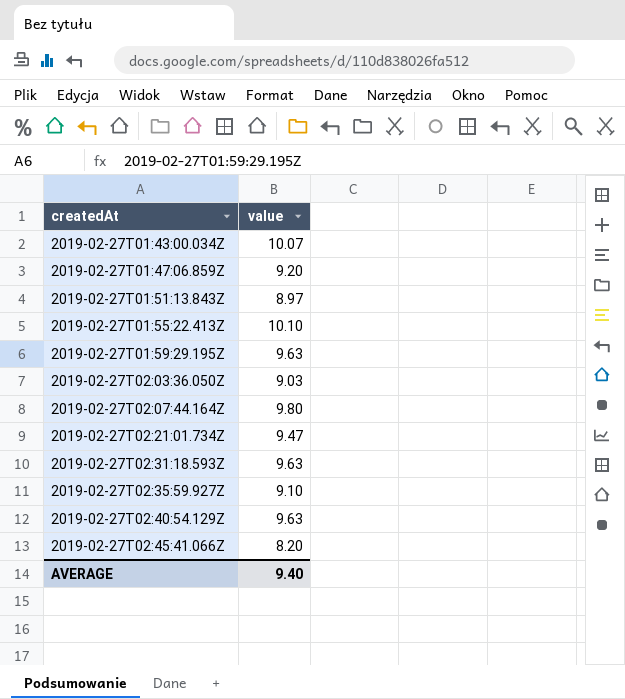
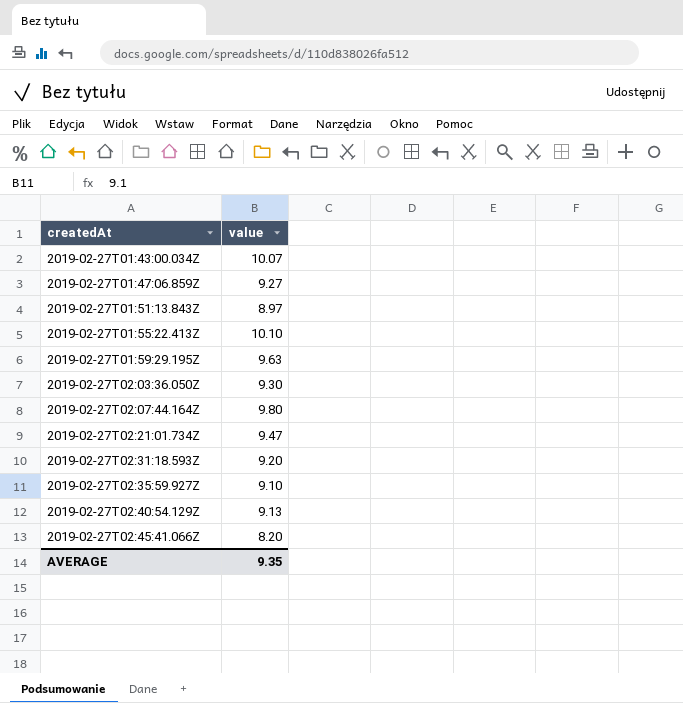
2019-02-27T01:47:06.859Z | value: 9.20 -> 9.27
2019-02-27T02:03:36.050Z | value: 9.03 -> 9.30
2019-02-27T02:31:18.593Z | value: 9.63 -> 9.20
2019-02-27T02:40:54.129Z | value: 9.63 -> 9.13
AVERAGE | value: 9.40 -> 9.35

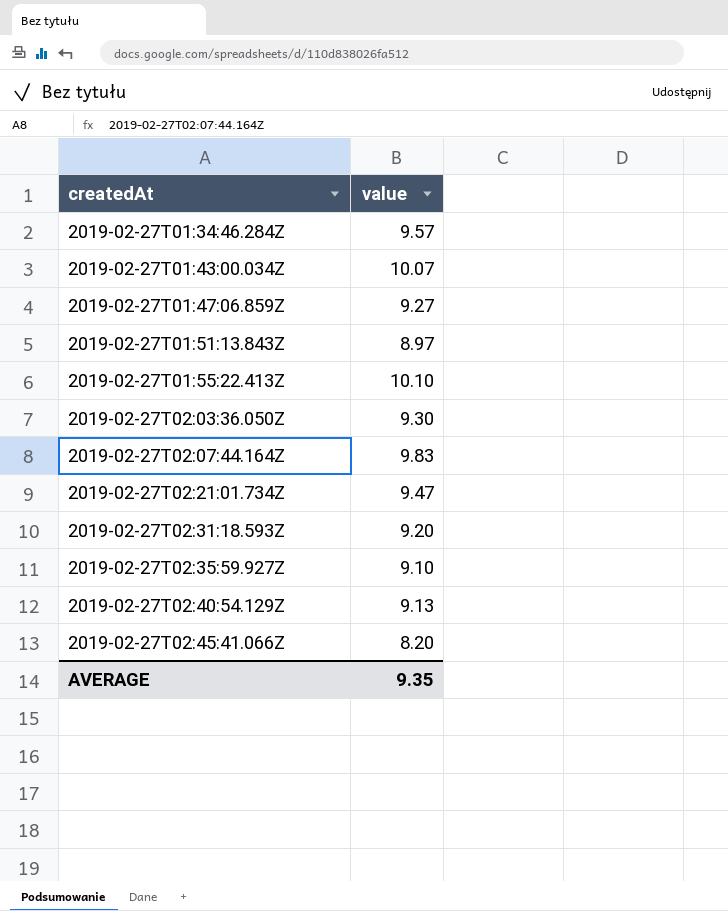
row 2019-02-27T01:59:29.195Z: 9.63 -> none
row 2019-02-27T01:34:46.284Z: none -> 9.57
2019-02-27T02:07:44.164Z | value: 9.80 -> 9.83

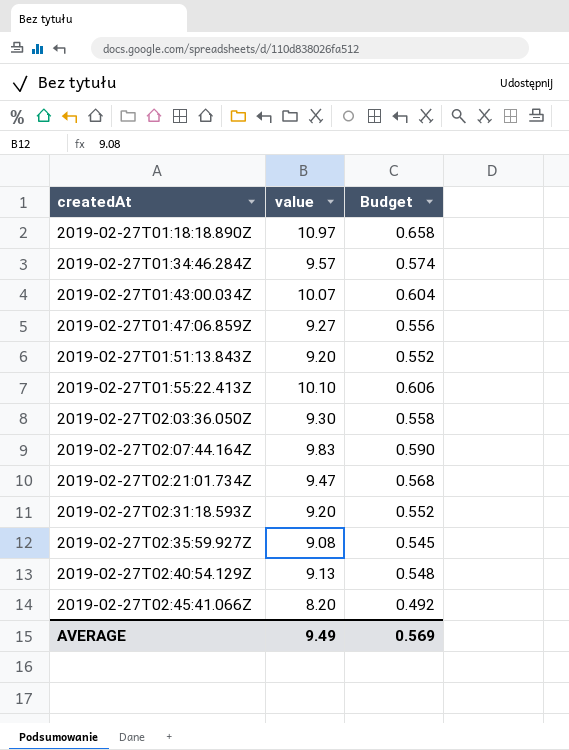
column Budget | formula: none -> [value] * 0.06
row 2019-02-27T01:18:18.890Z: none -> 10.97 | 0.658
2019-02-27T01:51:13.843Z | value: 8.97 -> 9.20
2019-02-27T02:35:59.927Z | value: 9.10 -> 9.08
AVERAGE | value: 9.35 -> 9.49

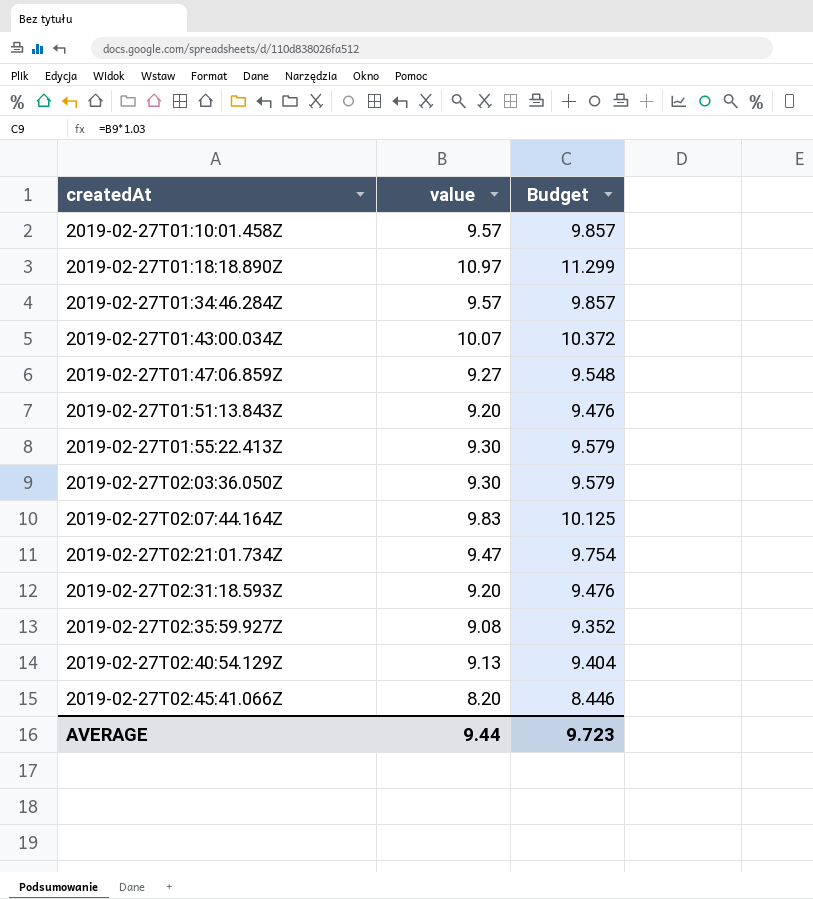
column Budget | formula: [value] * 0.06 -> [value] * 1.03
row 2019-02-27T01:10:01.458Z: none -> 9.57 | 9.857
2019-02-27T01:55:22.413Z | value: 10.10 -> 9.30
AVERAGE | value: 9.49 -> 9.44
AVERAGE | Budget: 0.569 -> 9.723

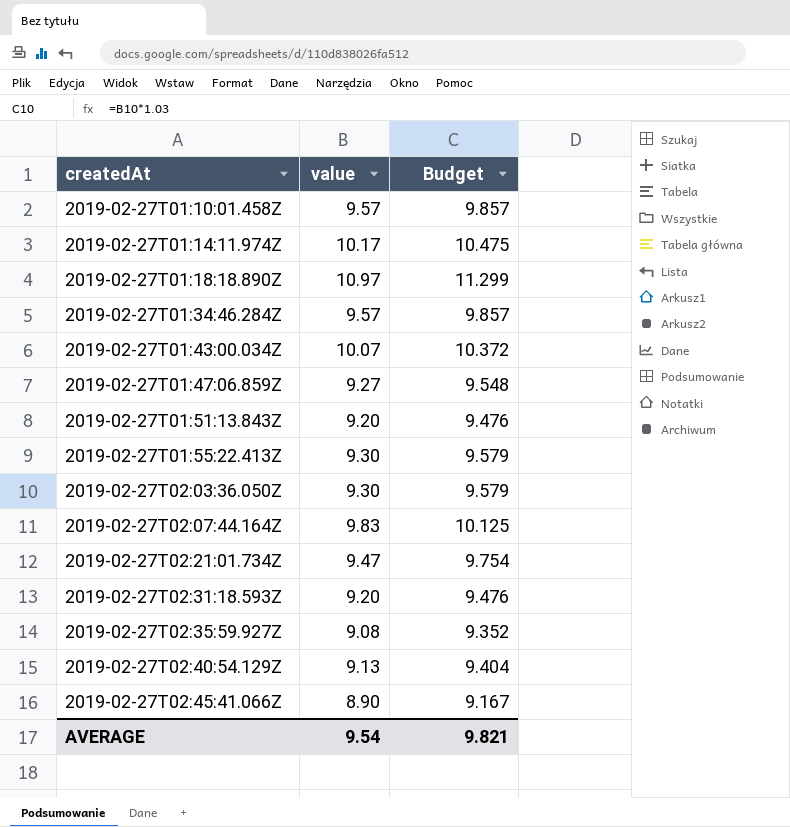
row 2019-02-27T01:14:11.974Z: none -> 10.17 | 10.475
2019-02-27T02:45:41.066Z | value: 8.20 -> 8.90
2019-02-27T02:45:41.066Z | Budget: 8.446 -> 9.167
AVERAGE | value: 9.44 -> 9.54
AVERAGE | Budget: 9.723 -> 9.821

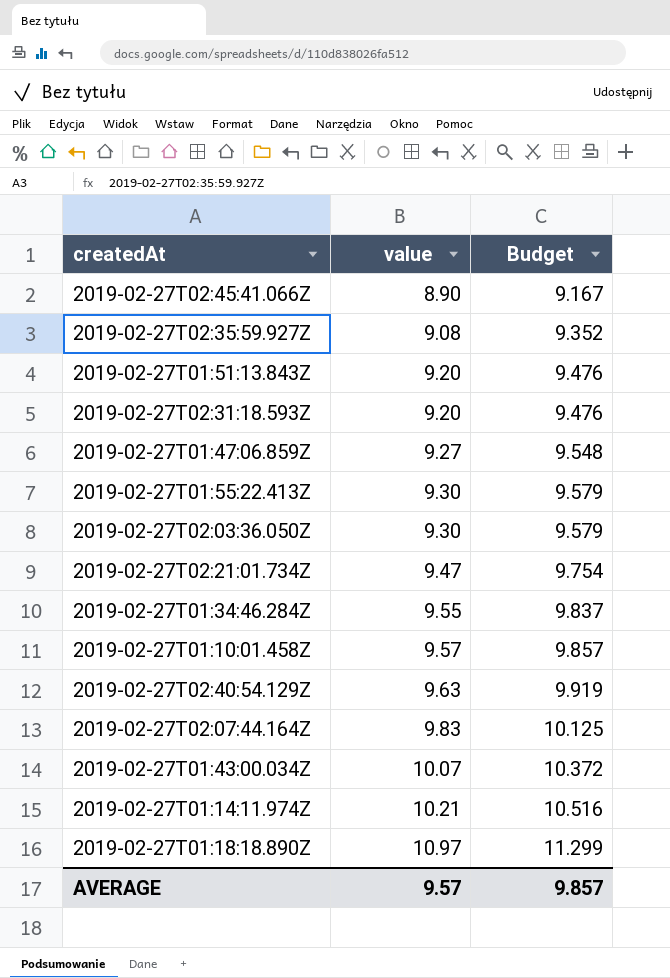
row order: createdAt ascending -> value ascending
2019-02-27T01:34:46.284Z | value: 9.57 -> 9.55
2019-02-27T01:34:46.284Z | Budget: 9.857 -> 9.837
2019-02-27T02:40:54.129Z | value: 9.13 -> 9.63
2019-02-27T02:40:54.129Z | Budget: 9.404 -> 9.919
2019-02-27T01:14:11.974Z | value: 10.17 -> 10.21
2019-02-27T01:14:11.974Z | Budget: 10.475 -> 10.516
AVERAGE | value: 9.54 -> 9.57
AVERAGE | Budget: 9.821 -> 9.857

